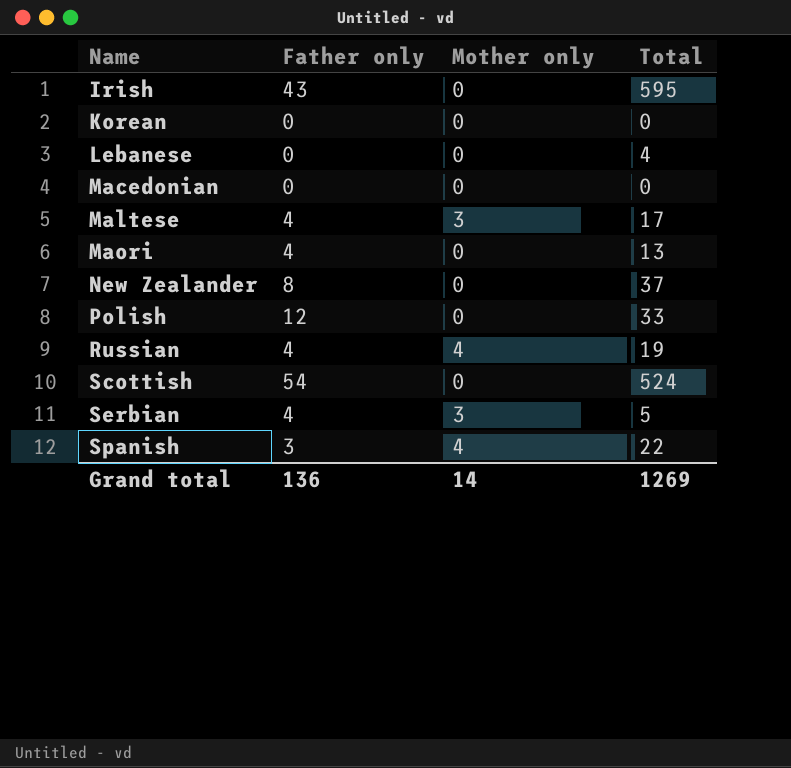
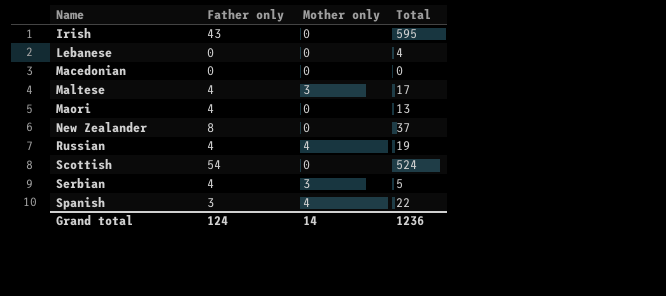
row Korean: 0 | 0 | 0 -> none
row Polish: 12 | 0 | 33 -> none
Grand total | Father only: 136 -> 124
Grand total | Total: 1269 -> 1236

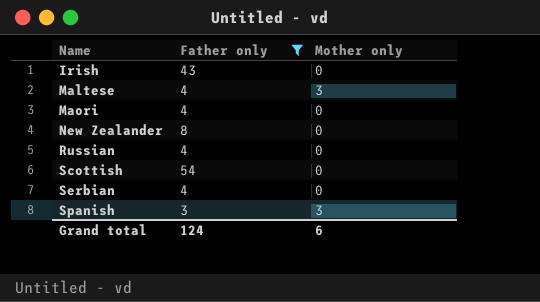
filter: none -> Father only != 0
column Total | position: 4 -> none
Russian | Mother only: 4 -> 0
Serbian | Mother only: 3 -> 0
Spanish | Mother only: 4 -> 3
Grand total | Mother only: 14 -> 6

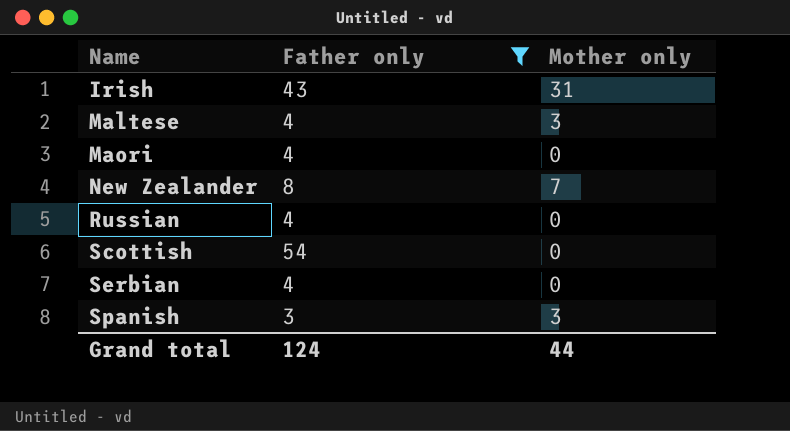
Irish | Mother only: 0 -> 31
New Zealander | Mother only: 0 -> 7
Grand total | Mother only: 6 -> 44

